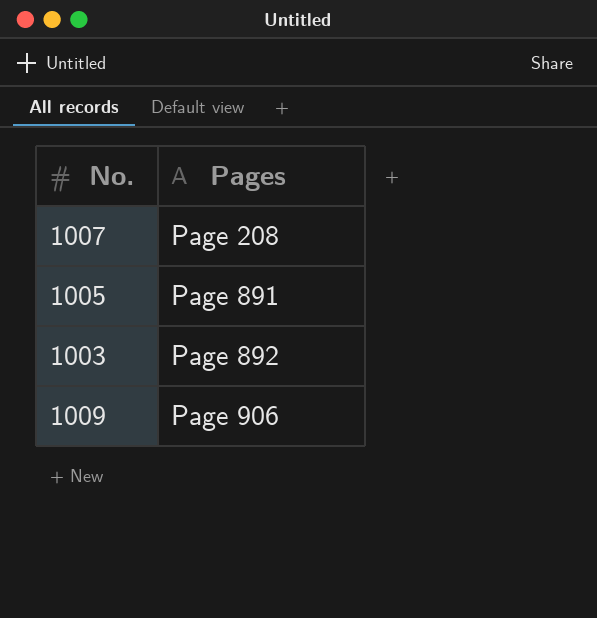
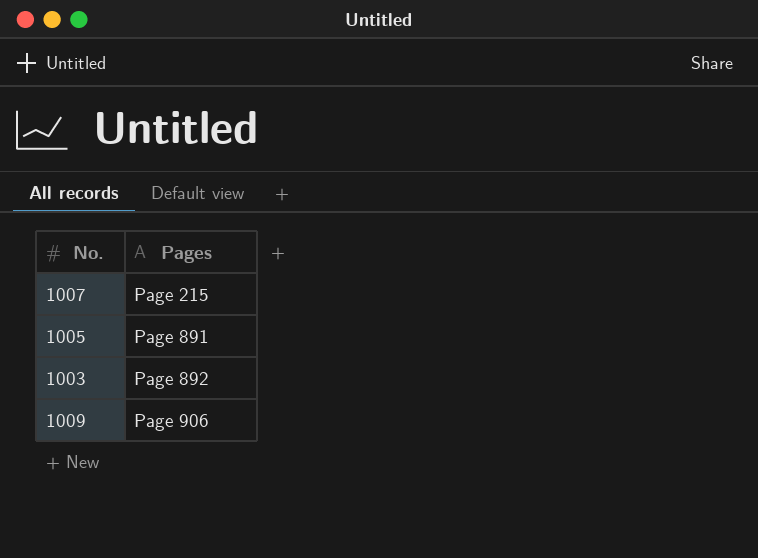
1007 | Pages: Page 208 -> Page 215

